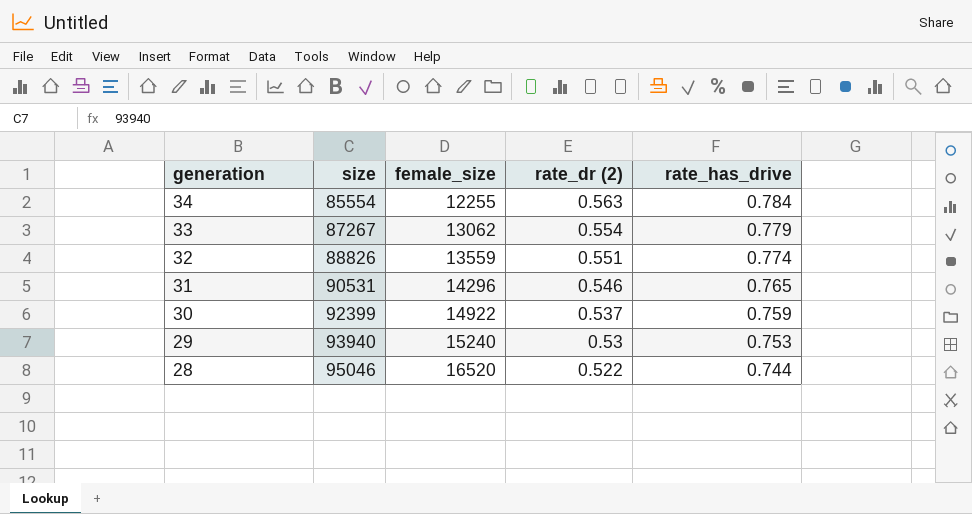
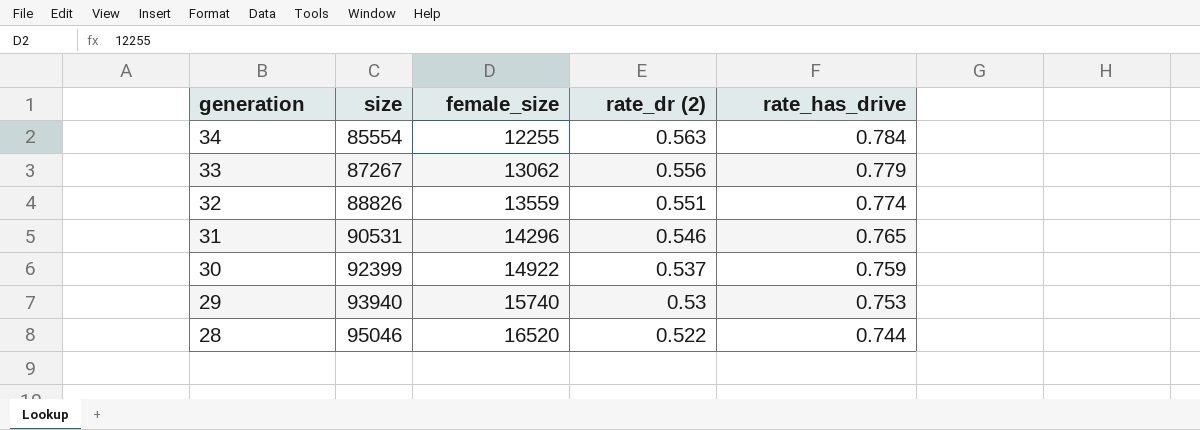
33 | rate_dr (2): 0.554 -> 0.556
29 | female_size: 15240 -> 15740

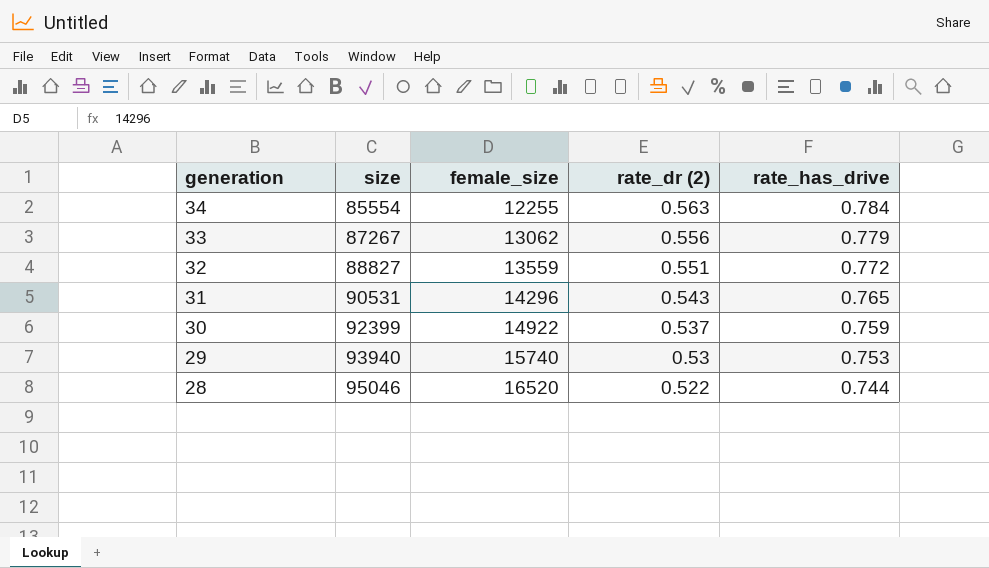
32 | size: 88826 -> 88827
32 | rate_has_drive: 0.774 -> 0.772
31 | rate_dr (2): 0.546 -> 0.543

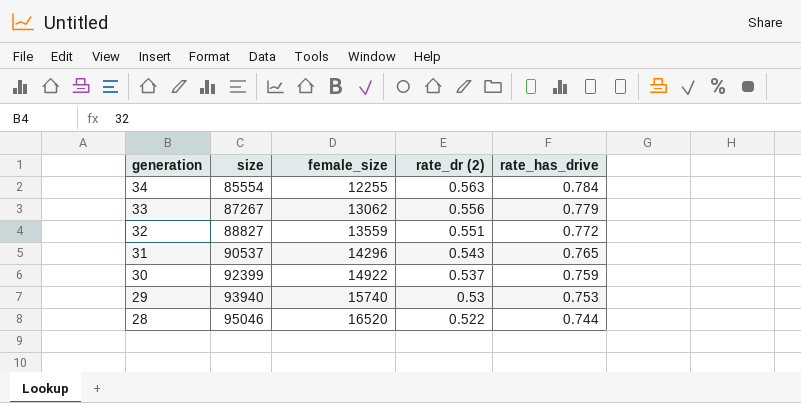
31 | size: 90531 -> 90537

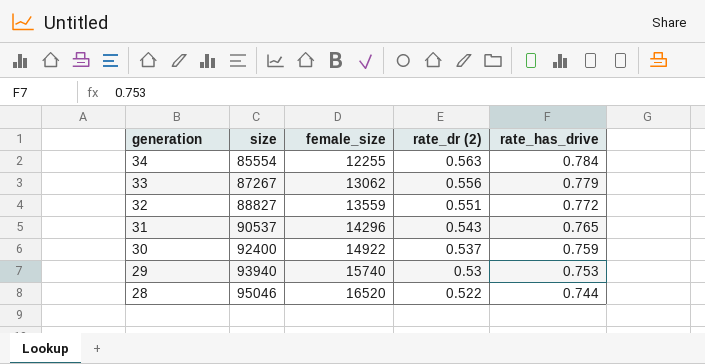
30 | size: 92399 -> 92400

